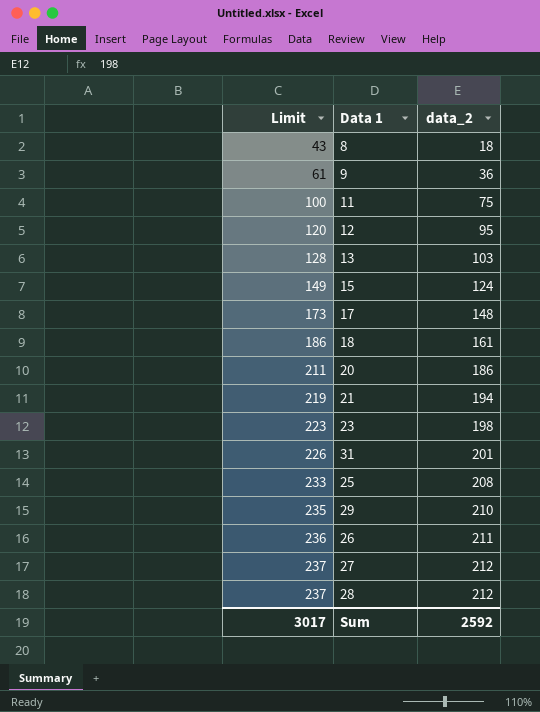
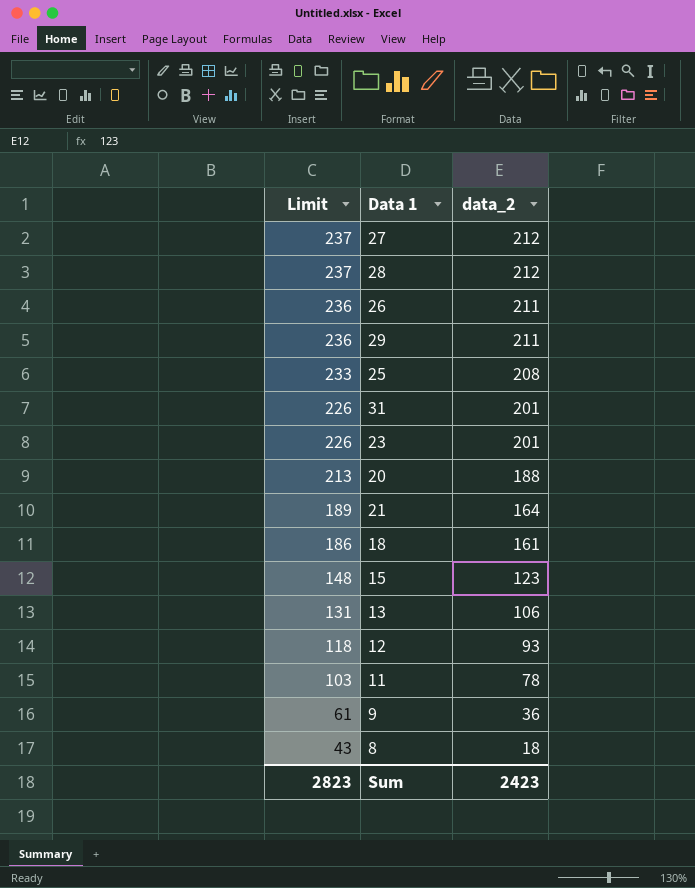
row order: Limit ascending -> Limit descending
row 17: 173 | 148 -> none
29 | Limit: 235 -> 236
29 | data_2: 210 -> 211
23 | Limit: 223 -> 226
23 | data_2: 198 -> 201
20 | Limit: 211 -> 213
20 | data_2: 186 -> 188
21 | Limit: 219 -> 189
21 | data_2: 194 -> 164
15 | Limit: 149 -> 148
15 | data_2: 124 -> 123
13 | Limit: 128 -> 131
13 | data_2: 103 -> 106
12 | Limit: 120 -> 118
12 | data_2: 95 -> 93
11 | Limit: 100 -> 103
11 | data_2: 75 -> 78
Sum | Limit: 3017 -> 2823
Sum | data_2: 2592 -> 2423

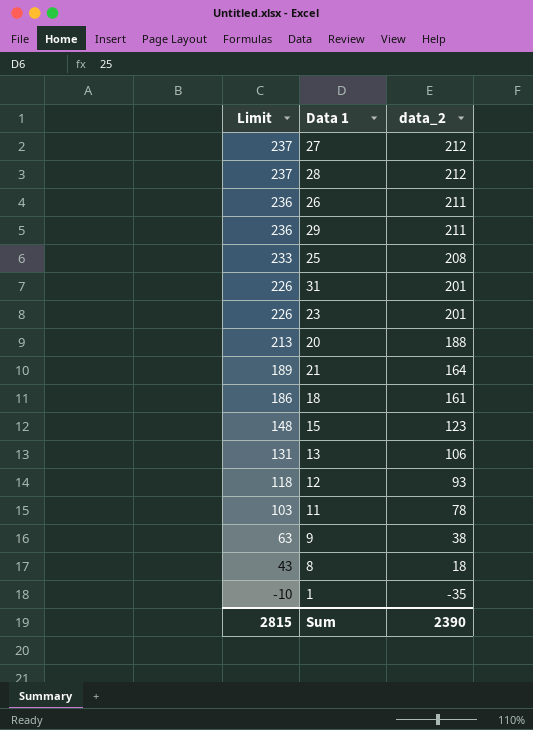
9 | Limit: 61 -> 63
9 | data_2: 36 -> 38
row 1: none -> -10 | -35
Sum | Limit: 2823 -> 2815
Sum | data_2: 2423 -> 2390

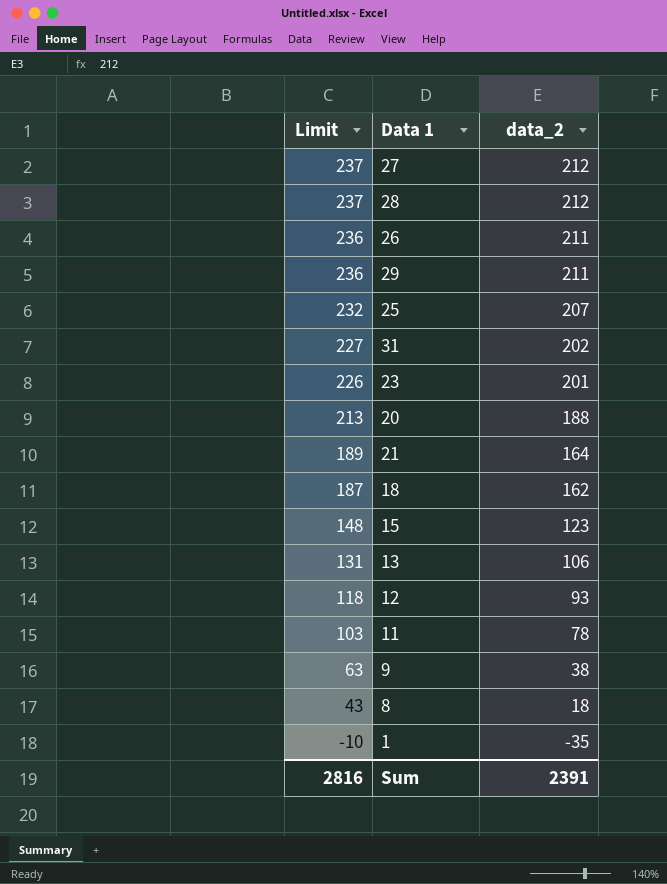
25 | Limit: 233 -> 232
25 | data_2: 208 -> 207
31 | Limit: 226 -> 227
31 | data_2: 201 -> 202
18 | Limit: 186 -> 187
18 | data_2: 161 -> 162
Sum | Limit: 2815 -> 2816
Sum | data_2: 2390 -> 2391

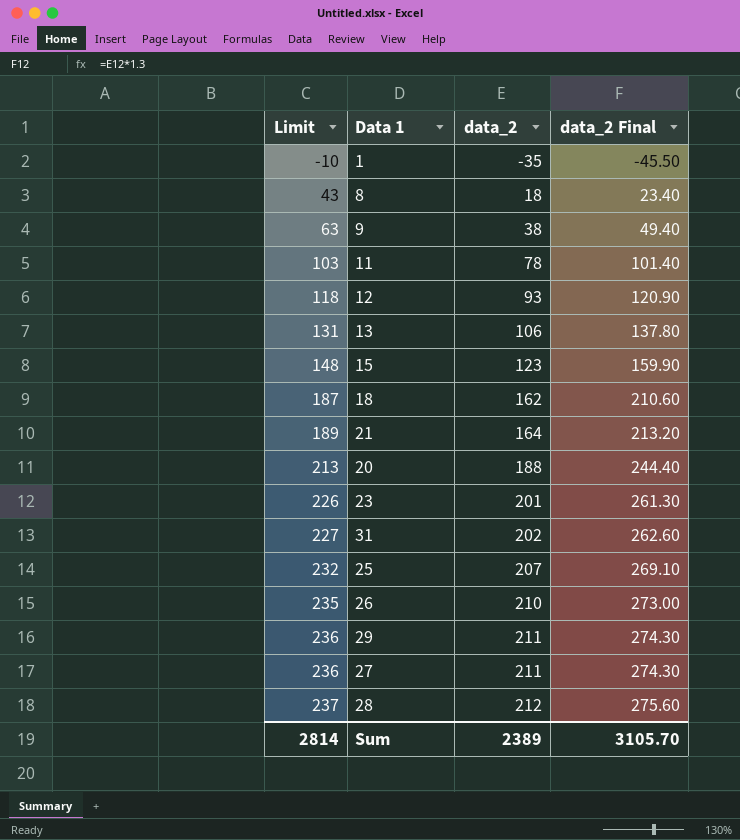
row order: Limit descending -> Limit ascending
column data_2 Final | formula: none -> [data_2] * 1.3
26 | Limit: 236 -> 235
26 | data_2: 211 -> 210
27 | Limit: 237 -> 236
27 | data_2: 212 -> 211
Sum | Limit: 2816 -> 2814
Sum | data_2: 2391 -> 2389

